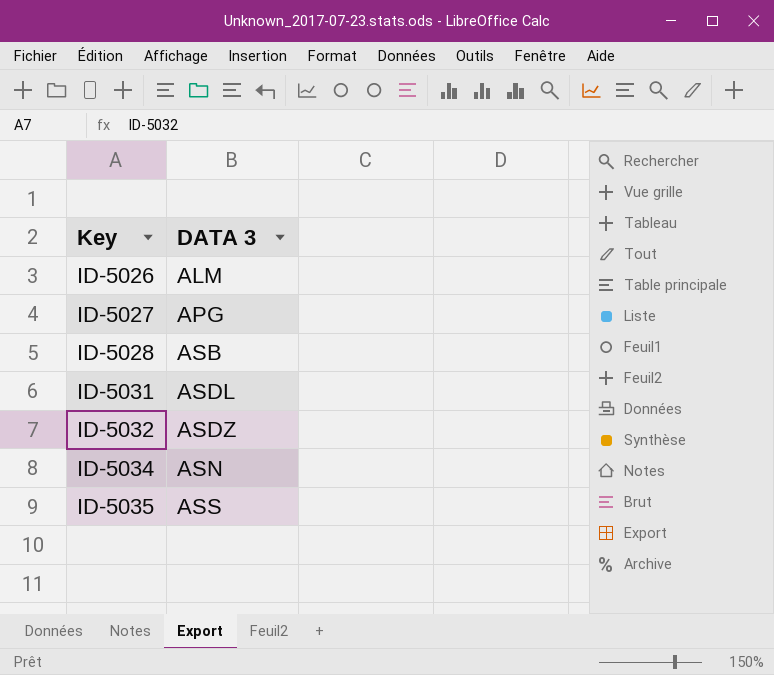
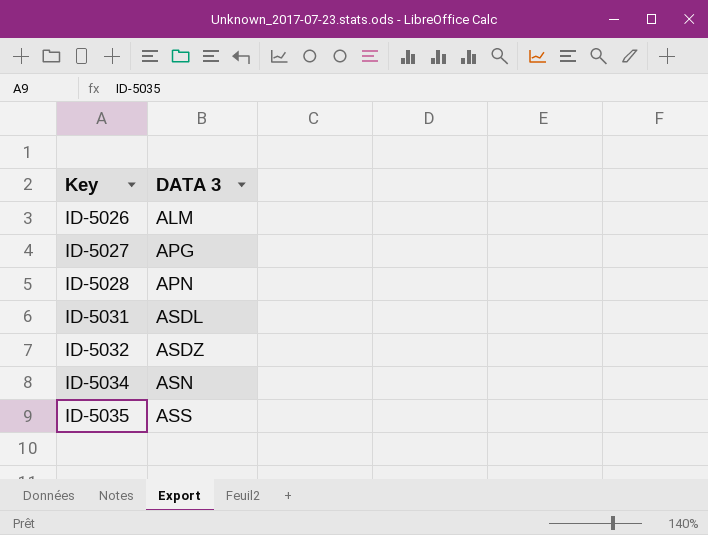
ID-5028 | DATA 3: ASB -> APN

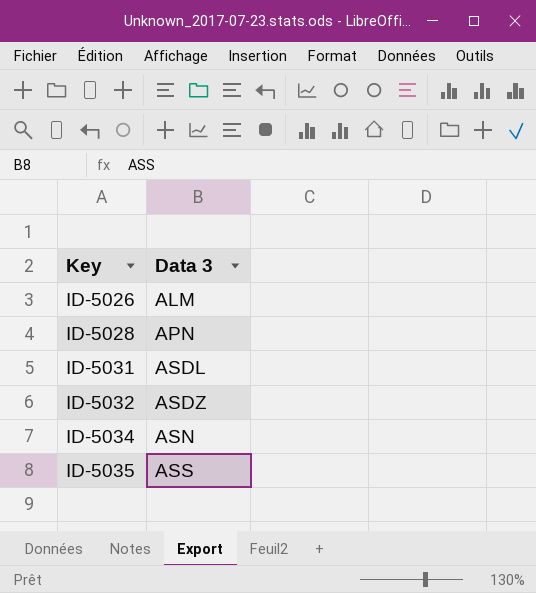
column name: DATA 3 -> Data 3
row ID-5027: APG -> none

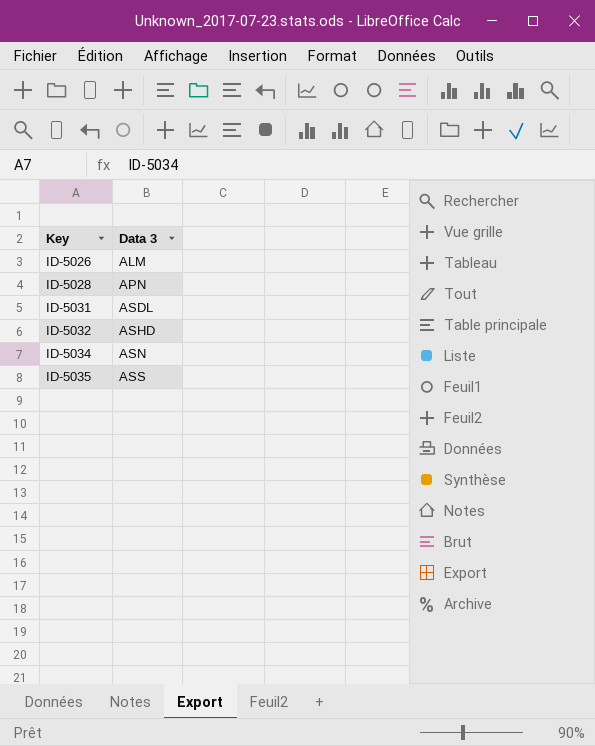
ID-5032 | Data 3: ASDZ -> ASHD

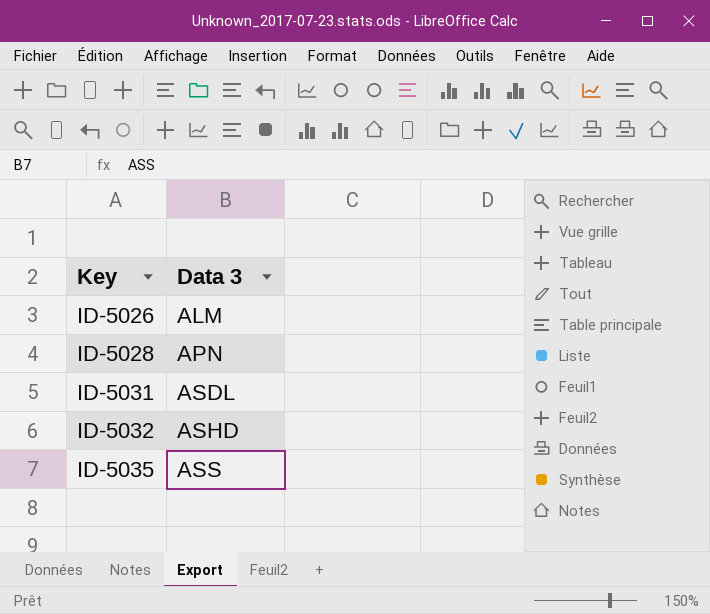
row ID-5034: ASN -> none

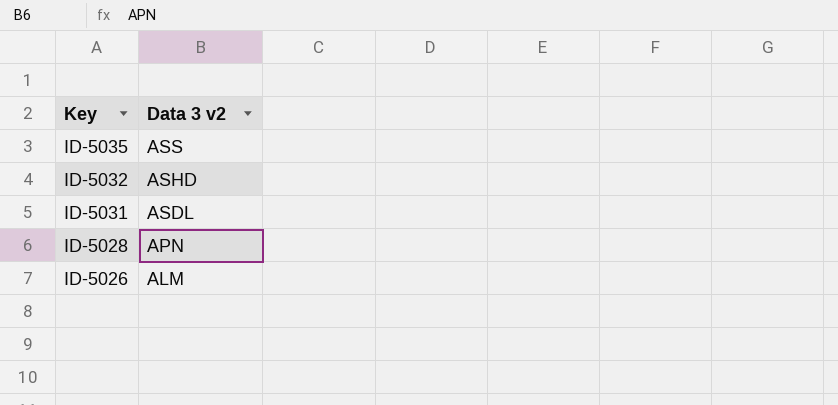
row order: Key ascending -> Key descending
column name: Data 3 -> Data 3 v2

